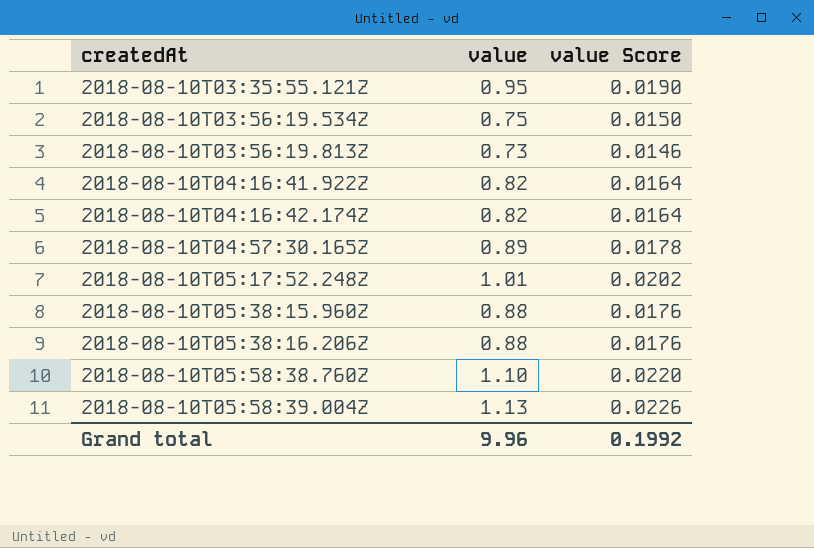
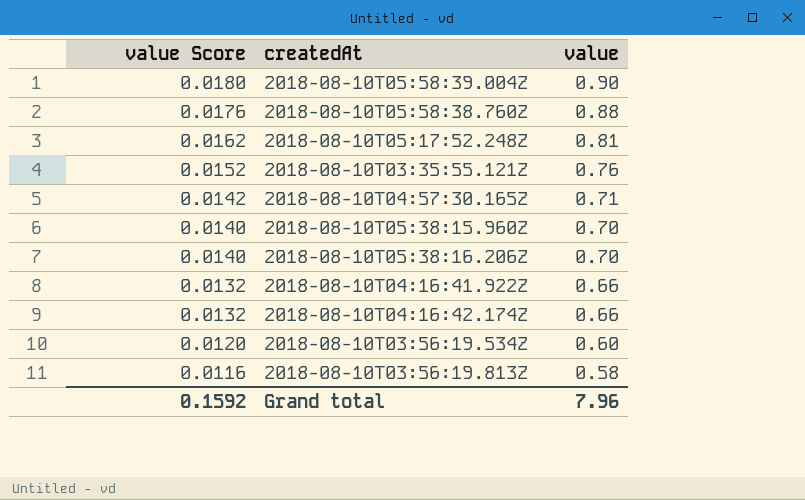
row order: createdAt ascending -> value Score descending
column value Score | position: 3 -> 1
2018-08-10T05:58:39.004Z | value Score: 0.0226 -> 0.0180
2018-08-10T05:58:39.004Z | value: 1.13 -> 0.90
2018-08-10T05:58:38.760Z | value Score: 0.0220 -> 0.0176
2018-08-10T05:58:38.760Z | value: 1.10 -> 0.88
2018-08-10T05:17:52.248Z | value Score: 0.0202 -> 0.0162
2018-08-10T05:17:52.248Z | value: 1.01 -> 0.81
2018-08-10T03:35:55.121Z | value Score: 0.0190 -> 0.0152
2018-08-10T03:35:55.121Z | value: 0.95 -> 0.76
2018-08-10T04:57:30.165Z | value Score: 0.0178 -> 0.0142
2018-08-10T04:57:30.165Z | value: 0.89 -> 0.71
2018-08-10T05:38:15.960Z | value Score: 0.0176 -> 0.0140
2018-08-10T05:38:15.960Z | value: 0.88 -> 0.70
2018-08-10T05:38:16.206Z | value Score: 0.0176 -> 0.0140
2018-08-10T05:38:16.206Z | value: 0.88 -> 0.70
2018-08-10T04:16:41.922Z | value Score: 0.0164 -> 0.0132
2018-08-10T04:16:41.922Z | value: 0.82 -> 0.66
2018-08-10T04:16:42.174Z | value Score: 0.0164 -> 0.0132
2018-08-10T04:16:42.174Z | value: 0.82 -> 0.66
2018-08-10T03:56:19.534Z | value Score: 0.0150 -> 0.0120
2018-08-10T03:56:19.534Z | value: 0.75 -> 0.60
2018-08-10T03:56:19.813Z | value Score: 0.0146 -> 0.0116
2018-08-10T03:56:19.813Z | value: 0.73 -> 0.58
Grand total | value Score: 0.1992 -> 0.1592
Grand total | value: 9.96 -> 7.96

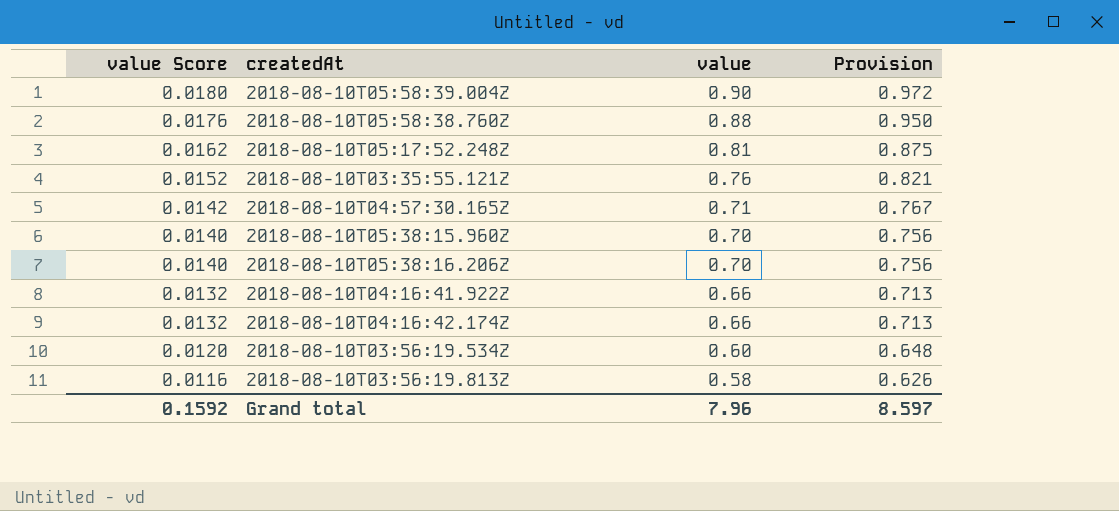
column Provision | formula: none -> [value] * 1.08

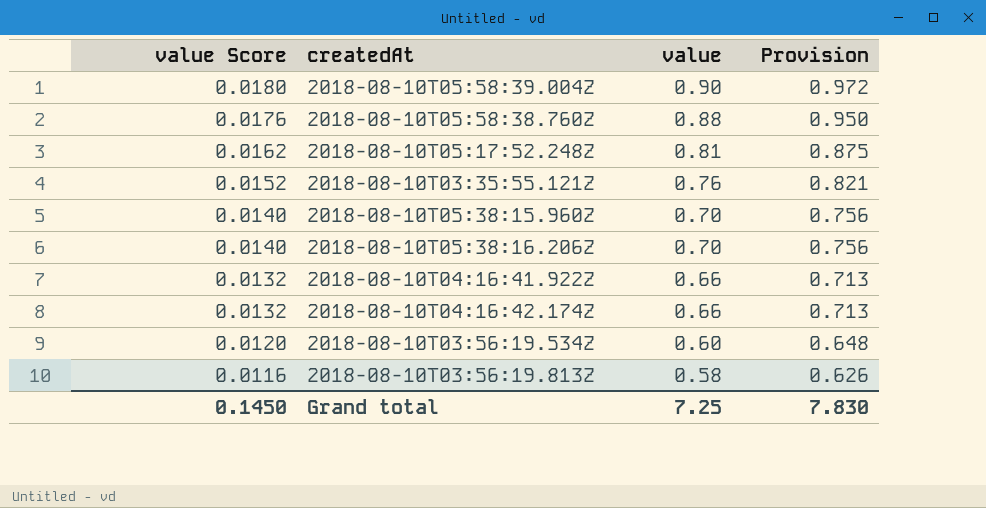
row 2018-08-10T04:57:30.165Z: 0.0142 | 0.71 | 0.767 -> none
Grand total | value Score: 0.1592 -> 0.1450
Grand total | value: 7.96 -> 7.25
Grand total | Provision: 8.597 -> 7.830

